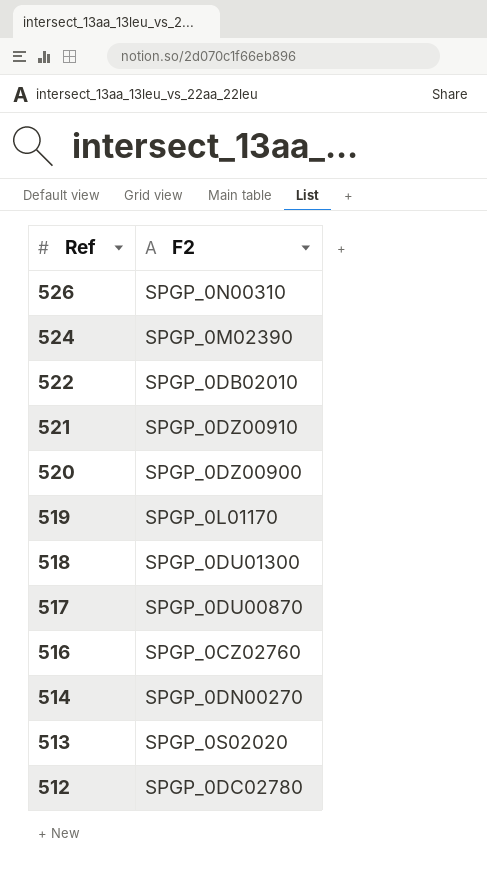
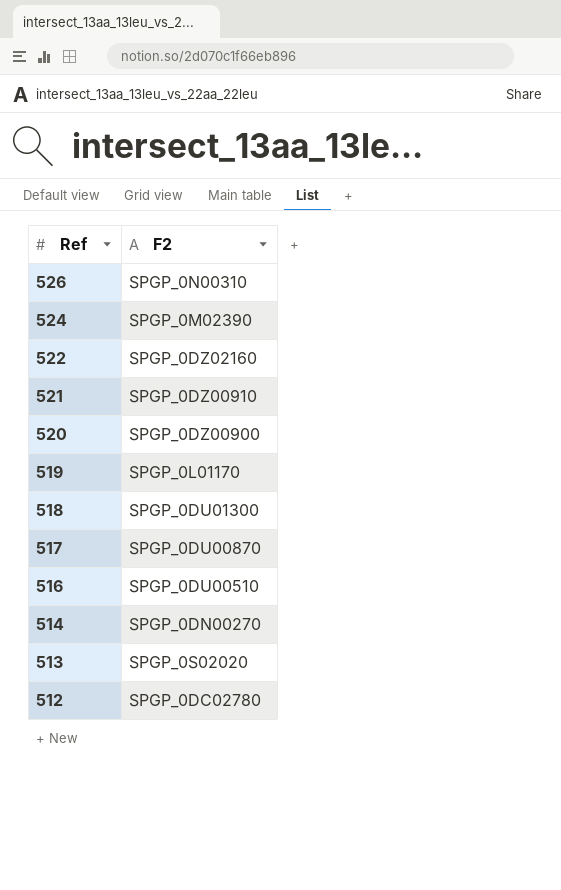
522 | F2: SPGP_0DB02010 -> SPGP_0DZ02160
516 | F2: SPGP_0CZ02760 -> SPGP_0DU00510

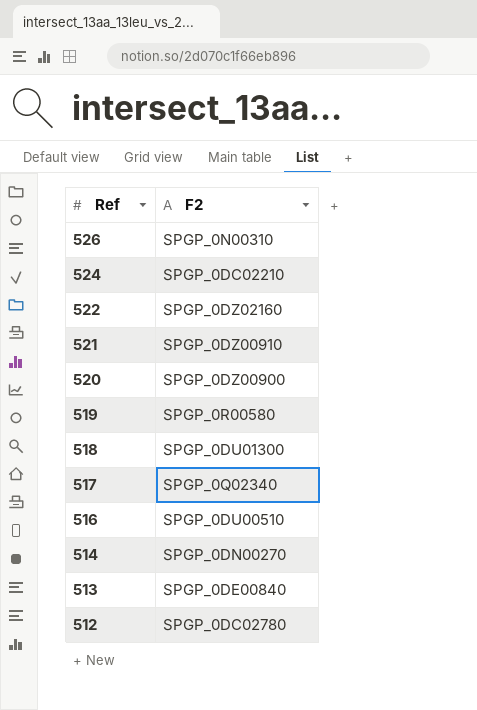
524 | F2: SPGP_0M02390 -> SPGP_0DC02210
519 | F2: SPGP_0L01170 -> SPGP_0R00580
517 | F2: SPGP_0DU00870 -> SPGP_0Q02340
513 | F2: SPGP_0S02020 -> SPGP_0DE00840

